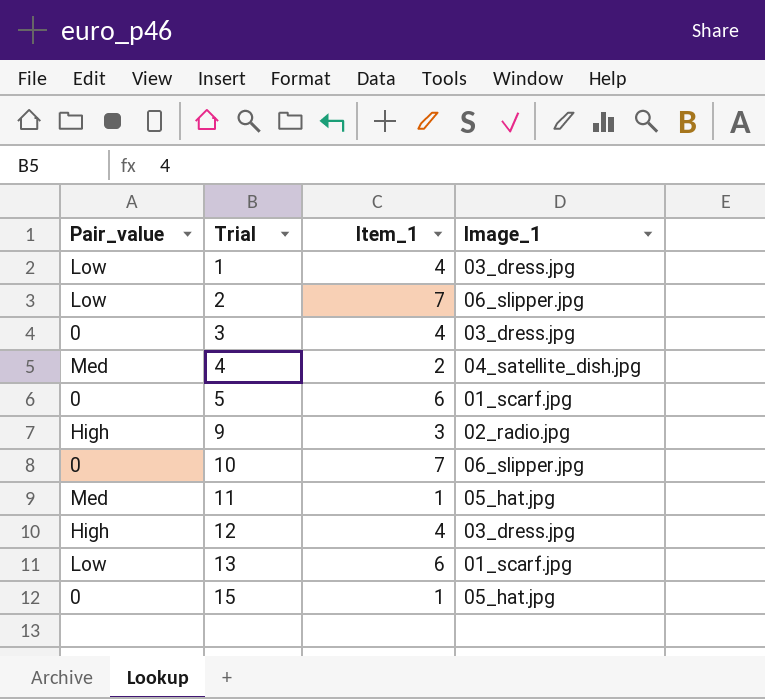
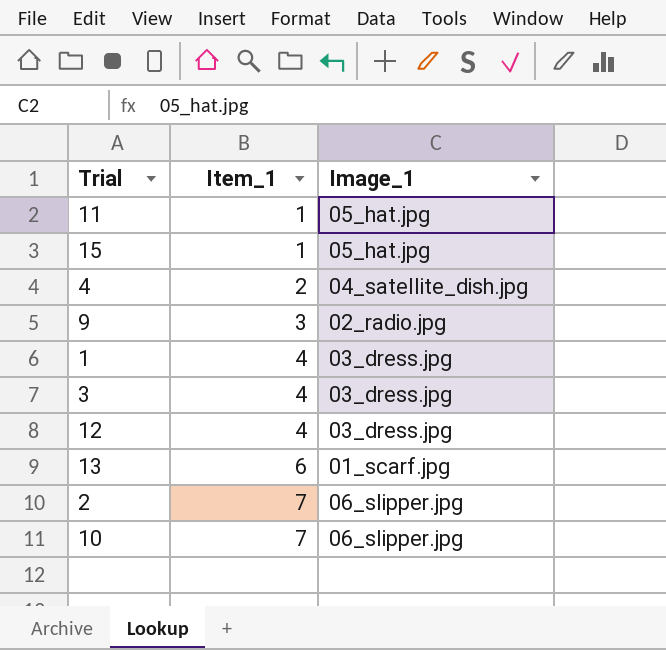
row order: Trial ascending -> Item_1 ascending
column Pair_value | position: 1 -> none
row 5: 0 | 6 | 01_scarf.jpg -> none

